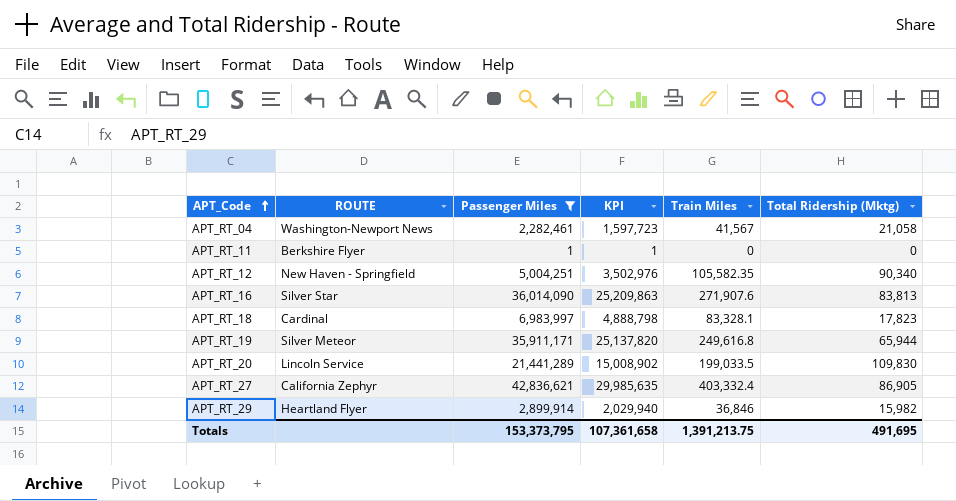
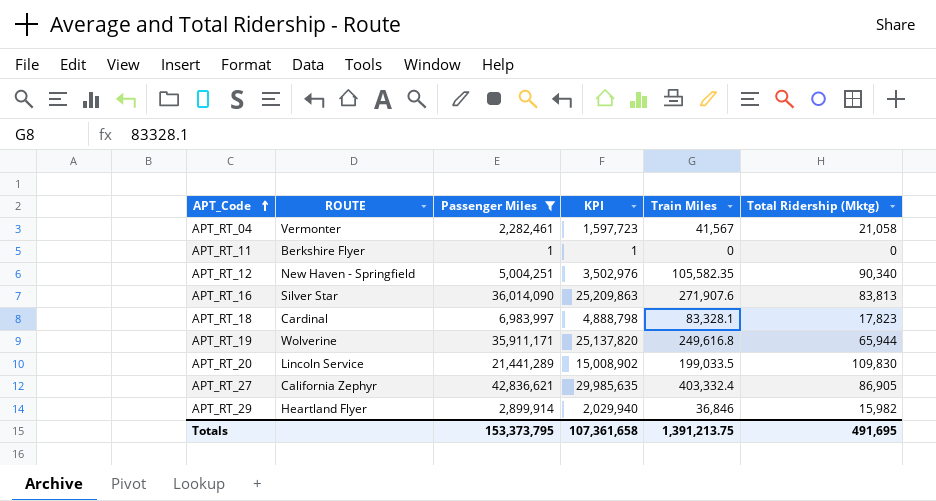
APT_RT_04 | ROUTE: Washington-Newport News -> Vermonter
APT_RT_19 | ROUTE: Silver Meteor -> Wolverine

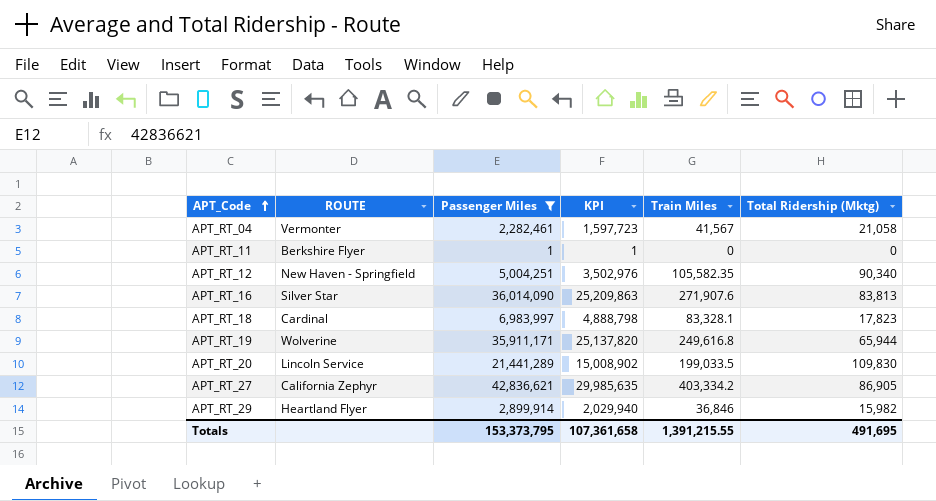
APT_RT_27 | Train Miles: 403,332.4 -> 403,334.2
Totals | Train Miles: 1,391,213.75 -> 1,391,215.55

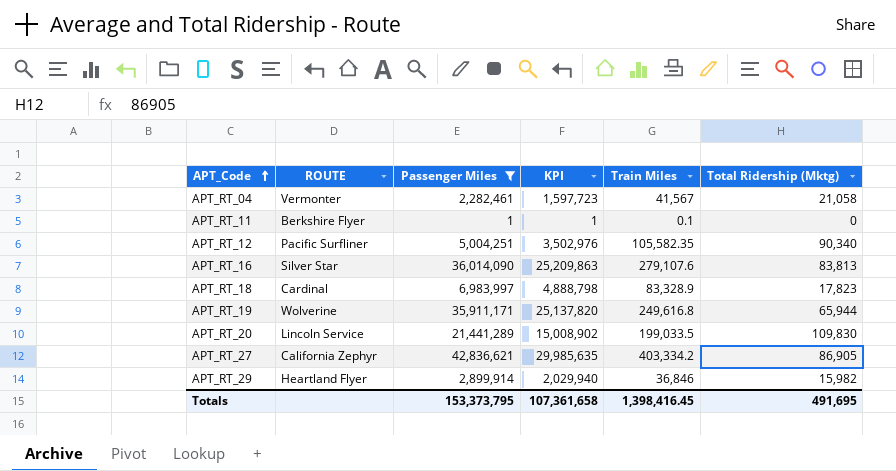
APT_RT_11 | Train Miles: 0 -> 0.1
APT_RT_12 | ROUTE: New Haven - Springfield -> Pacific Surfliner
APT_RT_16 | Train Miles: 271,907.6 -> 279,107.6
APT_RT_18 | Train Miles: 83,328.1 -> 83,328.9
Totals | Train Miles: 1,391,215.55 -> 1,398,416.45

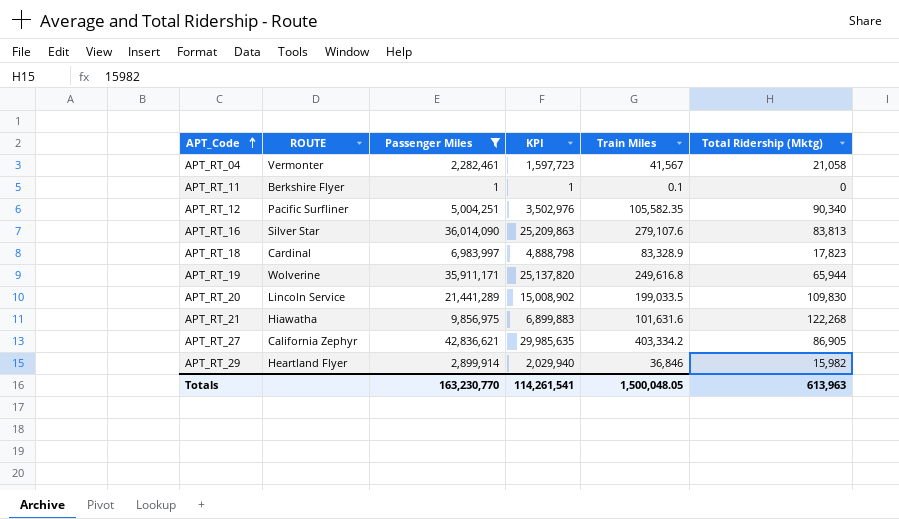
row APT_RT_21: none -> Hiawatha | 9,856,975 | 6,899,883 | 101,631.6 | 122,268
Totals | Passenger Miles: 153,373,795 -> 163,230,770
Totals | KPI: 107,361,658 -> 114,261,541
Totals | Train Miles: 1,398,416.45 -> 1,500,048.05
Totals | Total Ridership (Mktg): 491,695 -> 613,963

